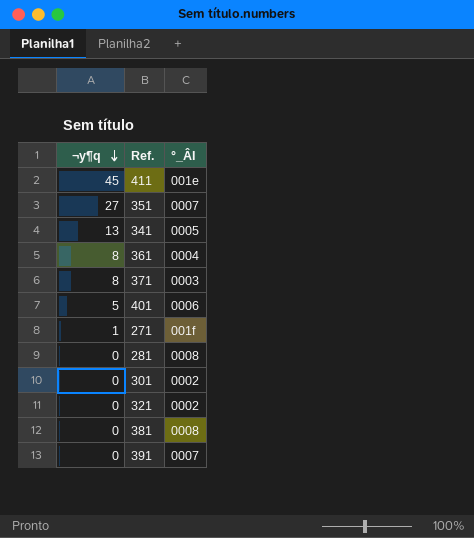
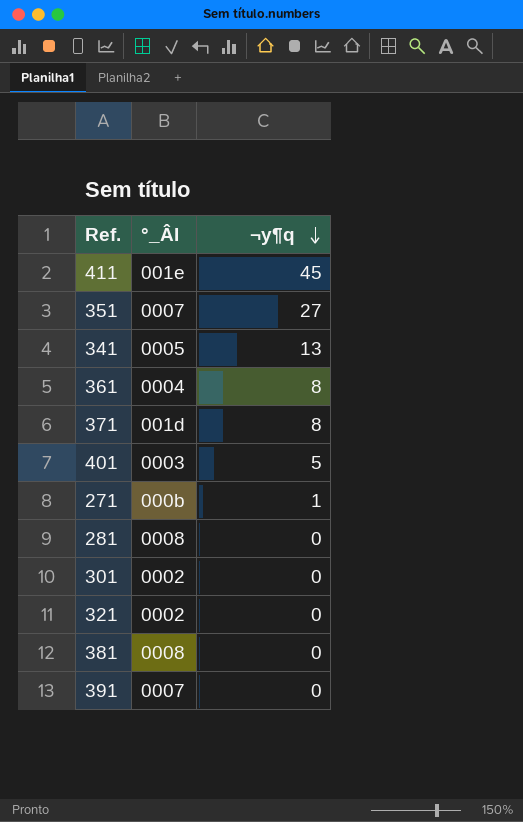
column ¬y¶q | position: 1 -> 3
371 | °_ÂI: 0003 -> 001d
401 | °_ÂI: 0006 -> 0003
271 | °_ÂI: 001f -> 000b

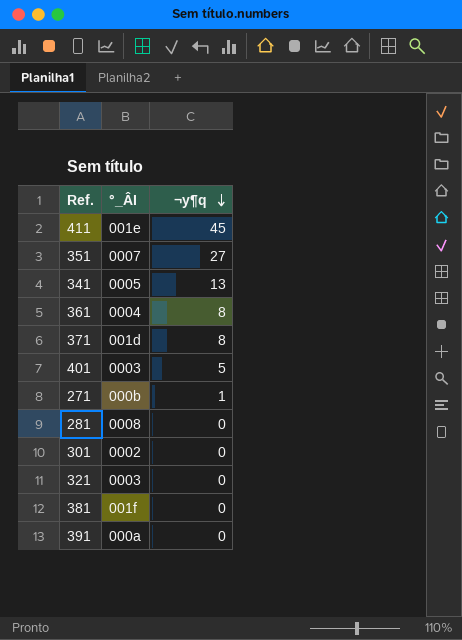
321 | °_ÂI: 0002 -> 0003
381 | °_ÂI: 0008 -> 001f
391 | °_ÂI: 0007 -> 000a

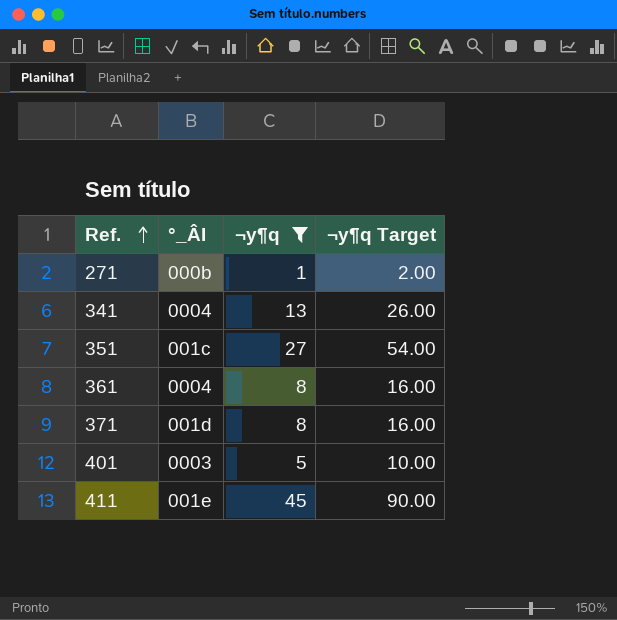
filter: none -> ¬y¶q != 0
row order: ¬y¶q descending -> Ref. ascending
column ¬y¶q Target | formula: none -> [¬y¶q] * 2
341 | °_ÂI: 0005 -> 0004
351 | °_ÂI: 0007 -> 001c

